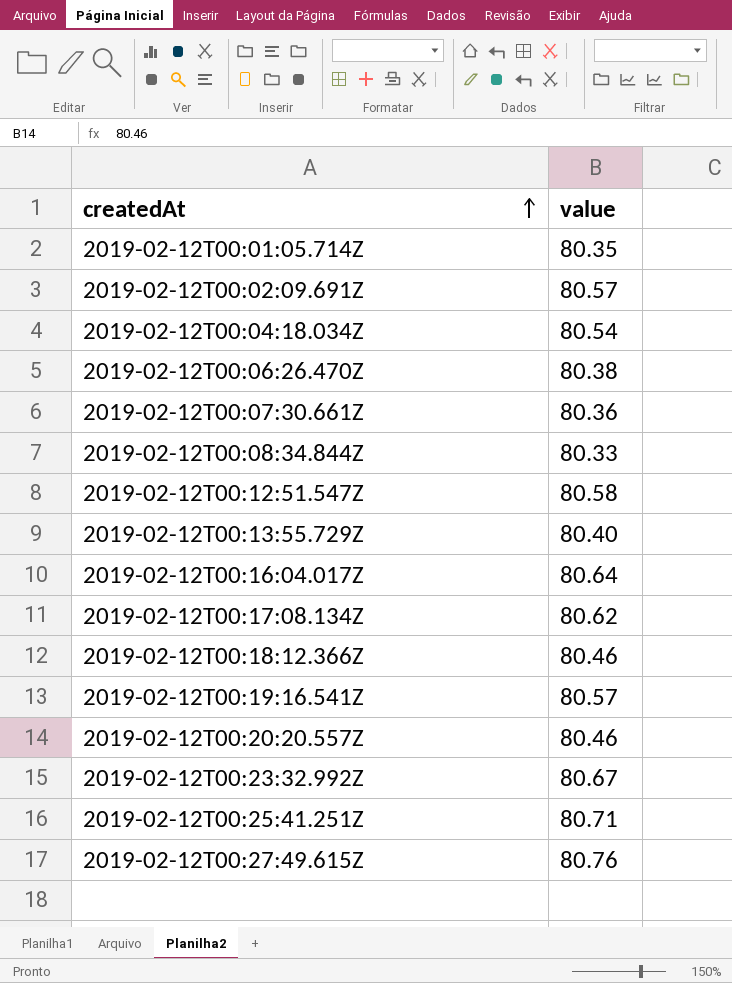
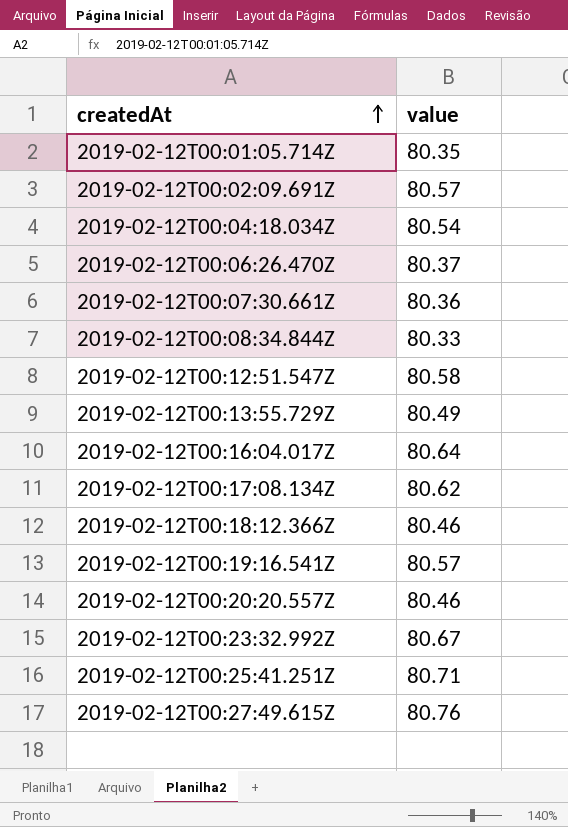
2019-02-12T00:06:26.470Z | value: 80.38 -> 80.37
2019-02-12T00:13:55.729Z | value: 80.40 -> 80.49

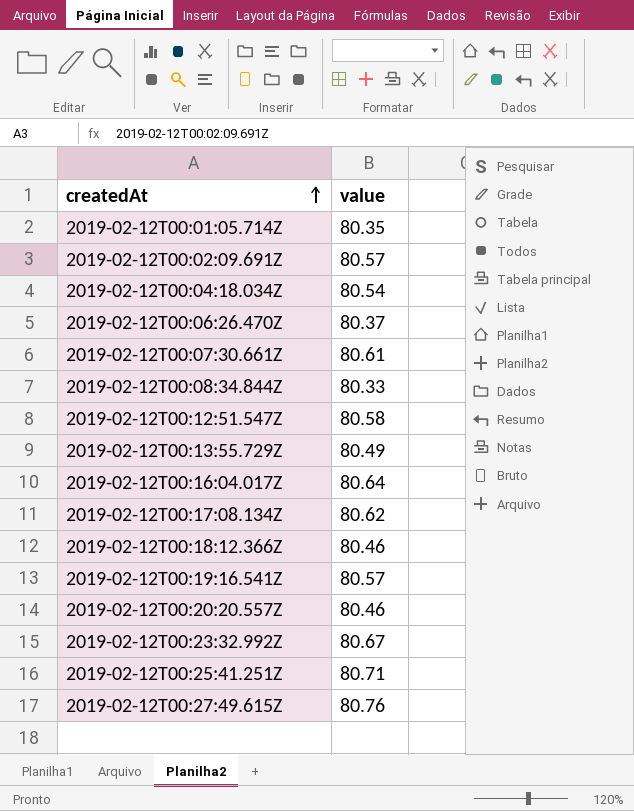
2019-02-12T00:07:30.661Z | value: 80.36 -> 80.61

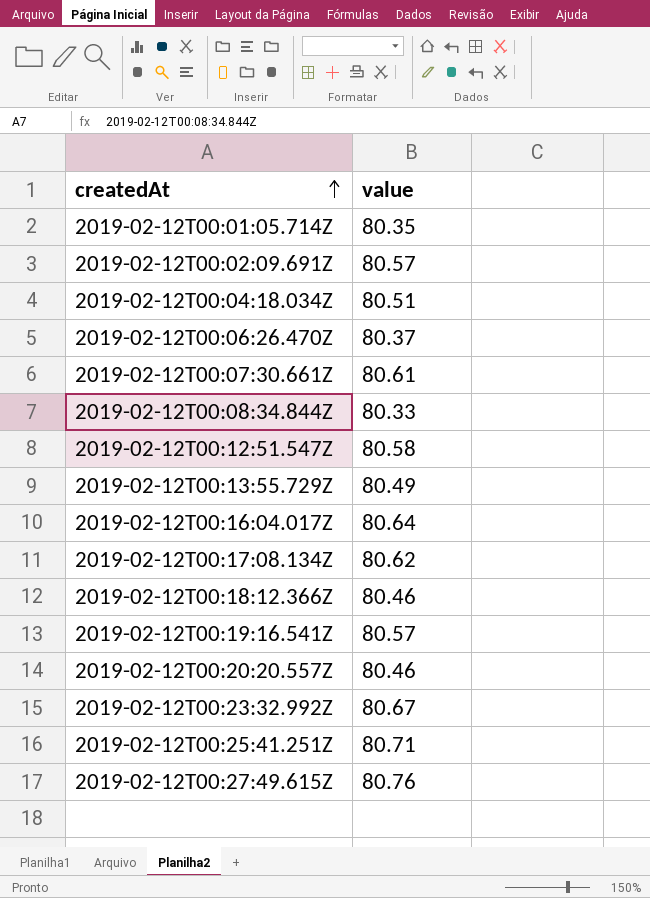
2019-02-12T00:04:18.034Z | value: 80.54 -> 80.51

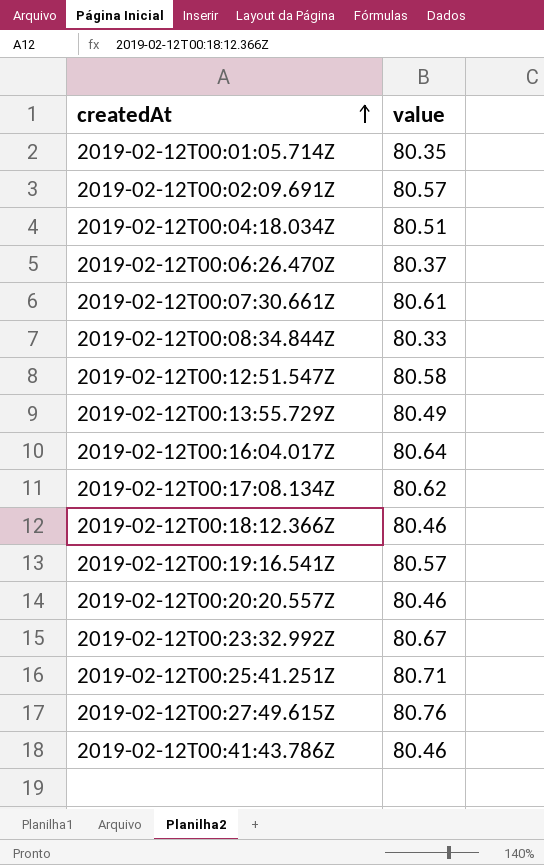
row 2019-02-12T00:41:43.786Z: none -> 80.46

